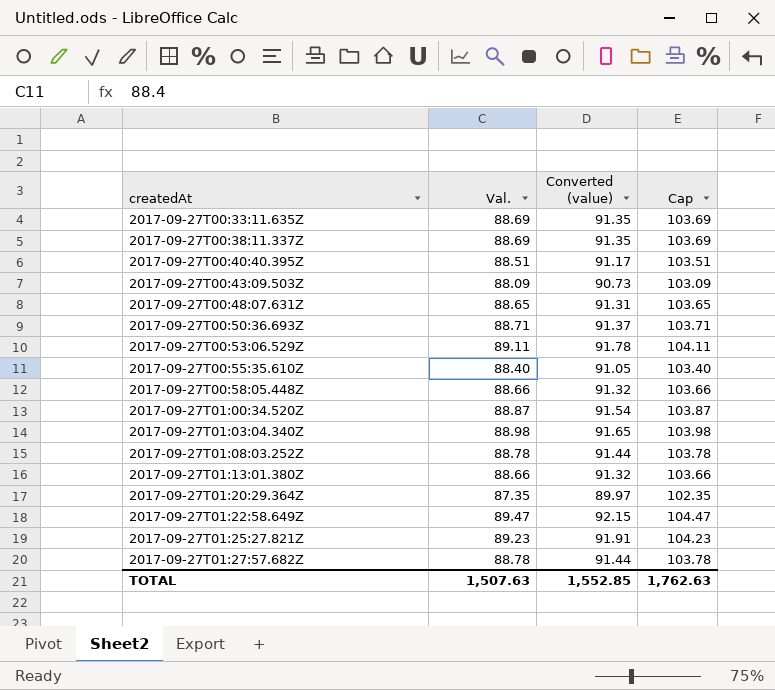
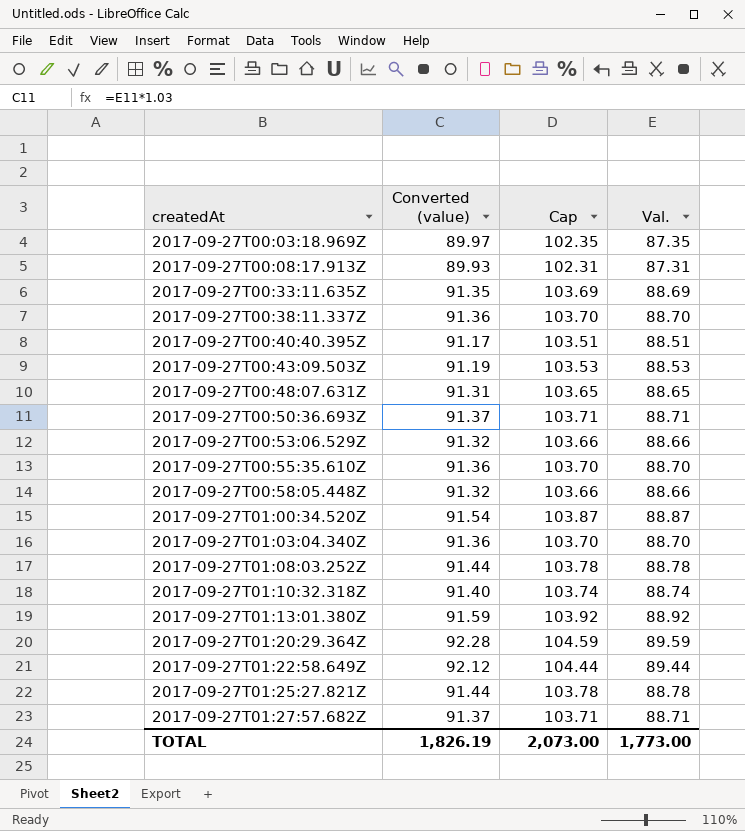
column Val. | position: 2 -> 4
row 2017-09-27T00:03:18.969Z: none -> 89.97 | 102.35 | 87.35
row 2017-09-27T00:08:17.913Z: none -> 89.93 | 102.31 | 87.31
2017-09-27T00:38:11.337Z | Converted (value): 91.35 -> 91.36
2017-09-27T00:38:11.337Z | Cap: 103.69 -> 103.70
2017-09-27T00:38:11.337Z | Val.: 88.69 -> 88.70
2017-09-27T00:43:09.503Z | Converted (value): 90.73 -> 91.19
2017-09-27T00:43:09.503Z | Cap: 103.09 -> 103.53
2017-09-27T00:43:09.503Z | Val.: 88.09 -> 88.53
2017-09-27T00:53:06.529Z | Converted (value): 91.78 -> 91.32
2017-09-27T00:53:06.529Z | Cap: 104.11 -> 103.66
2017-09-27T00:53:06.529Z | Val.: 89.11 -> 88.66
2017-09-27T00:55:35.610Z | Converted (value): 91.05 -> 91.36
2017-09-27T00:55:35.610Z | Cap: 103.40 -> 103.70
2017-09-27T00:55:35.610Z | Val.: 88.40 -> 88.70
2017-09-27T01:03:04.340Z | Converted (value): 91.65 -> 91.36
2017-09-27T01:03:04.340Z | Cap: 103.98 -> 103.70
2017-09-27T01:03:04.340Z | Val.: 88.98 -> 88.70
row 2017-09-27T01:10:32.318Z: none -> 91.40 | 103.74 | 88.74
2017-09-27T01:13:01.380Z | Converted (value): 91.32 -> 91.59
2017-09-27T01:13:01.380Z | Cap: 103.66 -> 103.92
2017-09-27T01:13:01.380Z | Val.: 88.66 -> 88.92
2017-09-27T01:20:29.364Z | Converted (value): 89.97 -> 92.28
2017-09-27T01:20:29.364Z | Cap: 102.35 -> 104.59
2017-09-27T01:20:29.364Z | Val.: 87.35 -> 89.59
2017-09-27T01:22:58.649Z | Converted (value): 92.15 -> 92.12
2017-09-27T01:22:58.649Z | Cap: 104.47 -> 104.44
2017-09-27T01:22:58.649Z | Val.: 89.47 -> 89.44
2017-09-27T01:25:27.821Z | Converted (value): 91.91 -> 91.44
2017-09-27T01:25:27.821Z | Cap: 104.23 -> 103.78
2017-09-27T01:25:27.821Z | Val.: 89.23 -> 88.78
2017-09-27T01:27:57.682Z | Converted (value): 91.44 -> 91.37
2017-09-27T01:27:57.682Z | Cap: 103.78 -> 103.71
2017-09-27T01:27:57.682Z | Val.: 88.78 -> 88.71
TOTAL | Converted (value): 1,552.85 -> 1,826.19
TOTAL | Cap: 1,762.63 -> 2,073.00
TOTAL | Val.: 1,507.63 -> 1,773.00

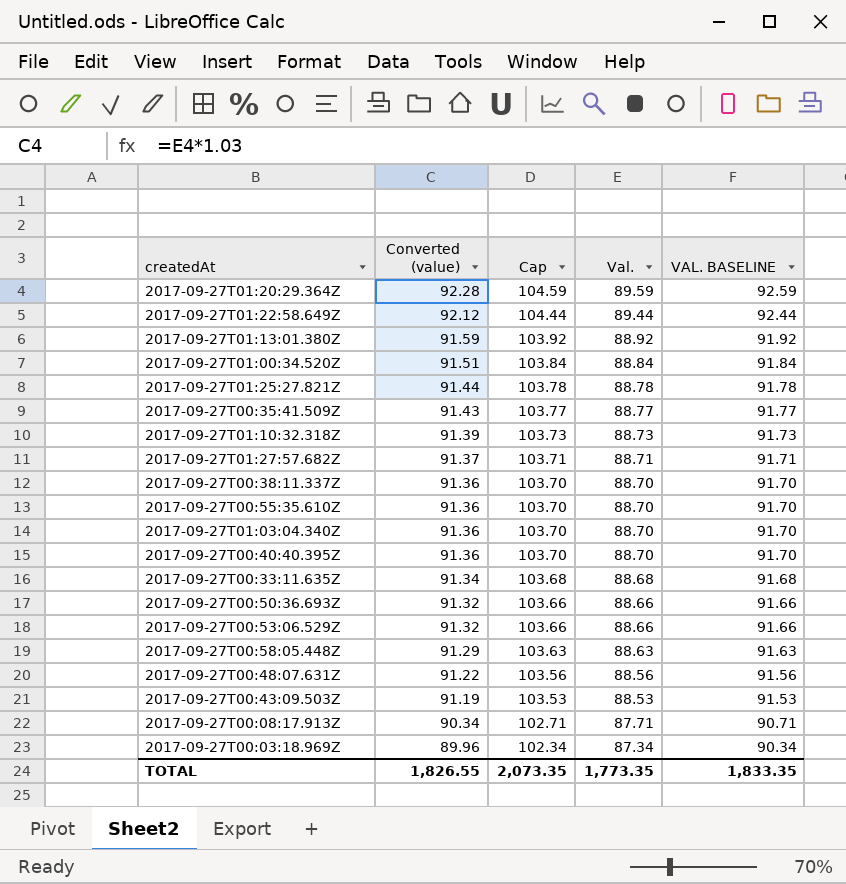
row order: createdAt ascending -> Converted (value) descending
column VAL. BASELINE | formula: none -> [Val.] + 3
row 2017-09-27T01:08:03.252Z: 91.44 | 103.78 | 88.78 -> none
2017-09-27T01:00:34.520Z | Converted (value): 91.54 -> 91.51
2017-09-27T01:00:34.520Z | Cap: 103.87 -> 103.84
2017-09-27T01:00:34.520Z | Val.: 88.87 -> 88.84
row 2017-09-27T00:35:41.509Z: none -> 91.43 | 103.77 | 88.77 | 91.77
2017-09-27T01:10:32.318Z | Converted (value): 91.40 -> 91.39
2017-09-27T01:10:32.318Z | Cap: 103.74 -> 103.73
2017-09-27T01:10:32.318Z | Val.: 88.74 -> 88.73
2017-09-27T00:40:40.395Z | Converted (value): 91.17 -> 91.36
2017-09-27T00:40:40.395Z | Cap: 103.51 -> 103.70
2017-09-27T00:40:40.395Z | Val.: 88.51 -> 88.70
2017-09-27T00:33:11.635Z | Converted (value): 91.35 -> 91.34
2017-09-27T00:33:11.635Z | Cap: 103.69 -> 103.68
2017-09-27T00:33:11.635Z | Val.: 88.69 -> 88.68
2017-09-27T00:50:36.693Z | Converted (value): 91.37 -> 91.32
2017-09-27T00:50:36.693Z | Cap: 103.71 -> 103.66
2017-09-27T00:50:36.693Z | Val.: 88.71 -> 88.66
2017-09-27T00:58:05.448Z | Converted (value): 91.32 -> 91.29
2017-09-27T00:58:05.448Z | Cap: 103.66 -> 103.63
2017-09-27T00:58:05.448Z | Val.: 88.66 -> 88.63
2017-09-27T00:48:07.631Z | Converted (value): 91.31 -> 91.22
2017-09-27T00:48:07.631Z | Cap: 103.65 -> 103.56
2017-09-27T00:48:07.631Z | Val.: 88.65 -> 88.56
2017-09-27T00:08:17.913Z | Converted (value): 89.93 -> 90.34
2017-09-27T00:08:17.913Z | Cap: 102.31 -> 102.71
2017-09-27T00:08:17.913Z | Val.: 87.31 -> 87.71
2017-09-27T00:03:18.969Z | Converted (value): 89.97 -> 89.96
2017-09-27T00:03:18.969Z | Cap: 102.35 -> 102.34
2017-09-27T00:03:18.969Z | Val.: 87.35 -> 87.34
TOTAL | Converted (value): 1,826.19 -> 1,826.55
TOTAL | Cap: 2,073.00 -> 2,073.35
TOTAL | Val.: 1,773.00 -> 1,773.35

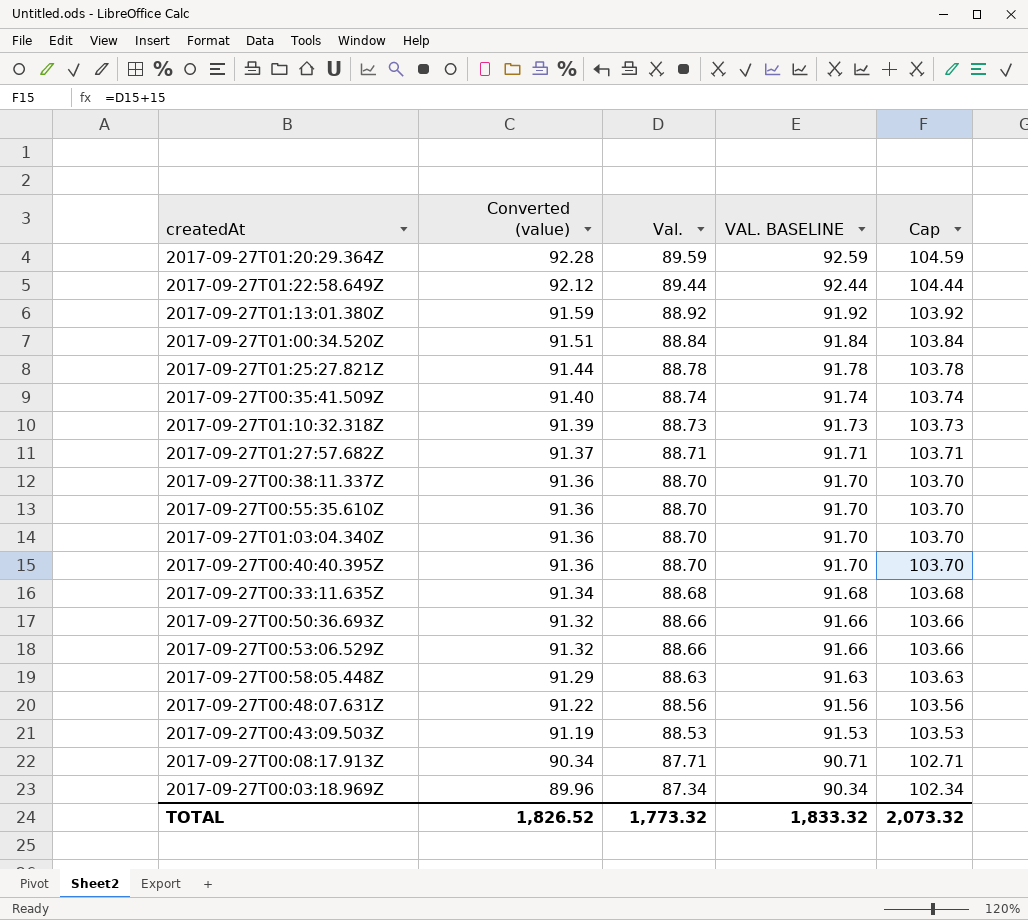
column Cap | position: 3 -> 5
2017-09-27T00:35:41.509Z | Converted (value): 91.43 -> 91.40
2017-09-27T00:35:41.509Z | Val.: 88.77 -> 88.74
2017-09-27T00:35:41.509Z | VAL. BASELINE: 91.77 -> 91.74
2017-09-27T00:35:41.509Z | Cap: 103.77 -> 103.74
TOTAL | Converted (value): 1,826.55 -> 1,826.52
TOTAL | Val.: 1,773.35 -> 1,773.32
TOTAL | VAL. BASELINE: 1,833.35 -> 1,833.32
TOTAL | Cap: 2,073.35 -> 2,073.32

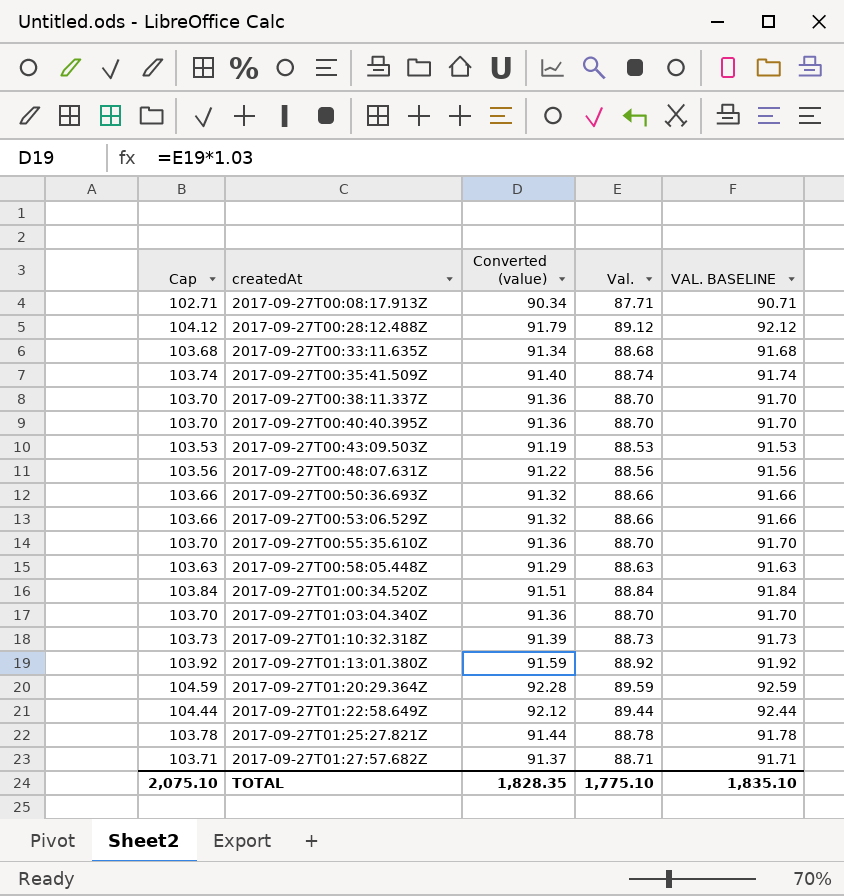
row order: Converted (value) descending -> createdAt ascending
column Cap | position: 5 -> 1
row 2017-09-27T00:03:18.969Z: 89.96 | 87.34 | 90.34 | 102.34 -> none
row 2017-09-27T00:28:12.488Z: none -> 104.12 | 91.79 | 89.12 | 92.12
TOTAL | Cap: 2,073.32 -> 2,075.10
TOTAL | Converted (value): 1,826.52 -> 1,828.35
TOTAL | Val.: 1,773.32 -> 1,775.10
TOTAL | VAL. BASELINE: 1,833.32 -> 1,835.10

